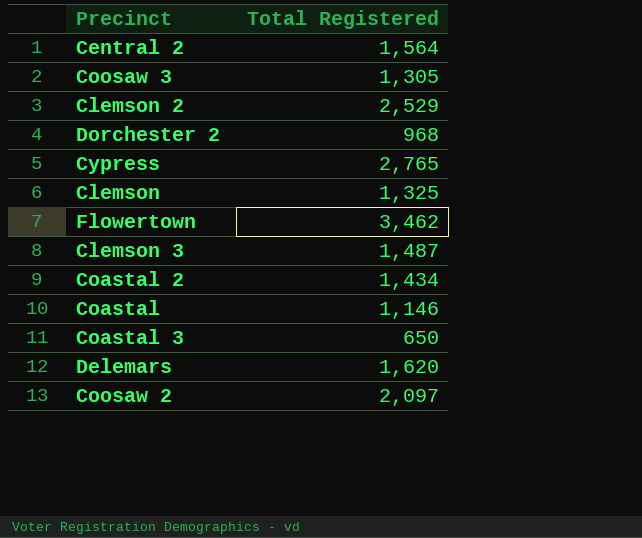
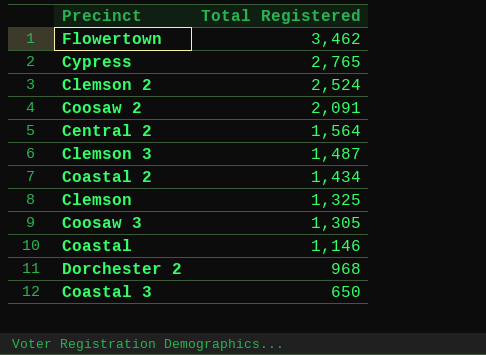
row order: none -> Total Registered descending
row Delemars: 1,620 -> none
Clemson 2 | Total Registered: 2,529 -> 2,524
Coosaw 2 | Total Registered: 2,097 -> 2,091

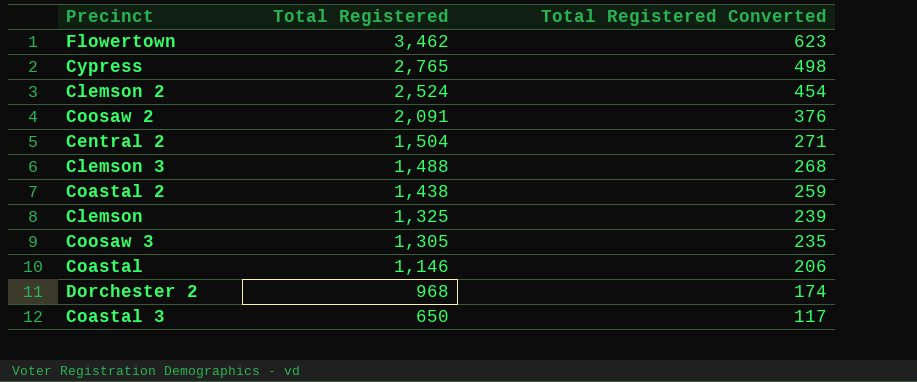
column Total Registered Converted | formula: none -> [Total Registered] * 0.18
Central 2 | Total Registered: 1,564 -> 1,504
Clemson 3 | Total Registered: 1,487 -> 1,488
Coastal 2 | Total Registered: 1,434 -> 1,438

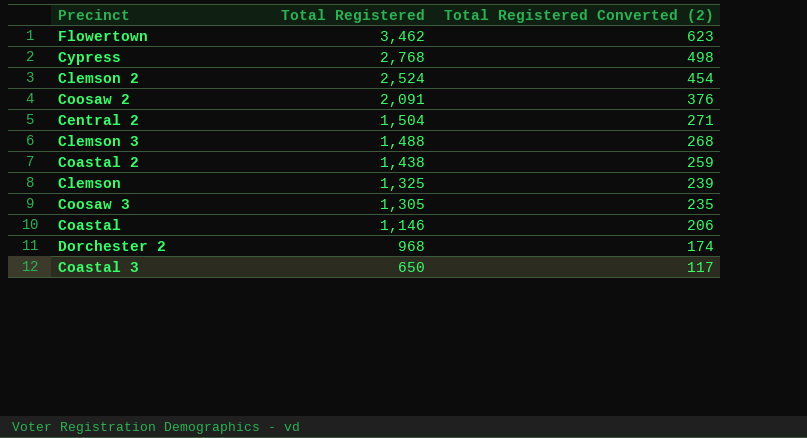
column name: Total Registered Converted -> Total Registered Converted (2)
Cypress | Total Registered: 2,765 -> 2,768

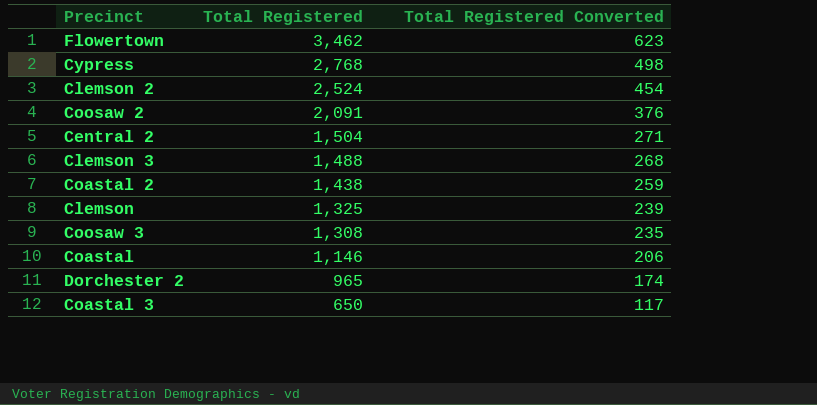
column name: Total Registered Converted (2) -> Total Registered Converted
Coosaw 3 | Total Registered: 1,305 -> 1,308
Dorchester 2 | Total Registered: 968 -> 965

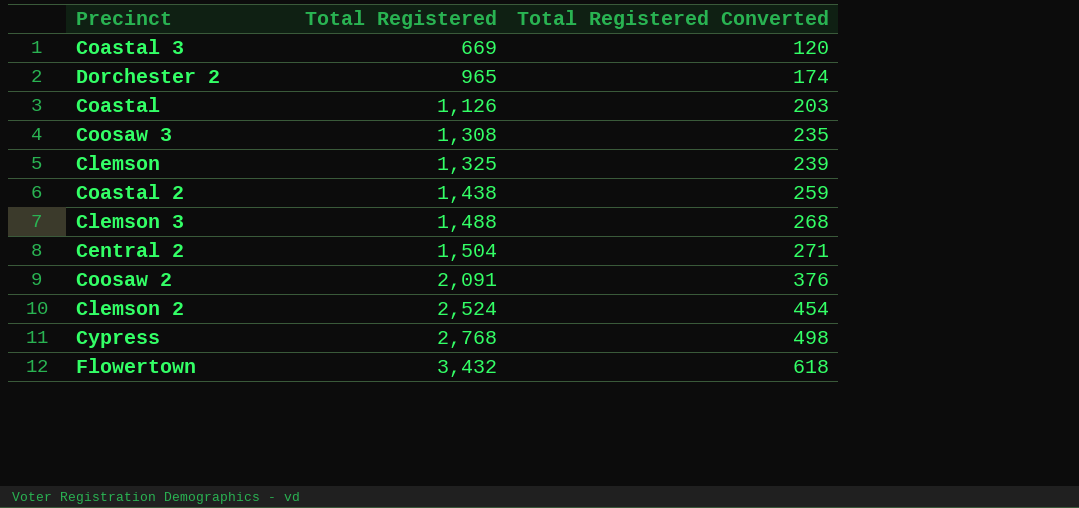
row order: Total Registered descending -> Total Registered ascending
Coastal 3 | Total Registered: 650 -> 669
Coastal 3 | Total Registered Converted: 117 -> 120
Coastal | Total Registered: 1,146 -> 1,126
Coastal | Total Registered Converted: 206 -> 203
Flowertown | Total Registered: 3,462 -> 3,432
Flowertown | Total Registered Converted: 623 -> 618

